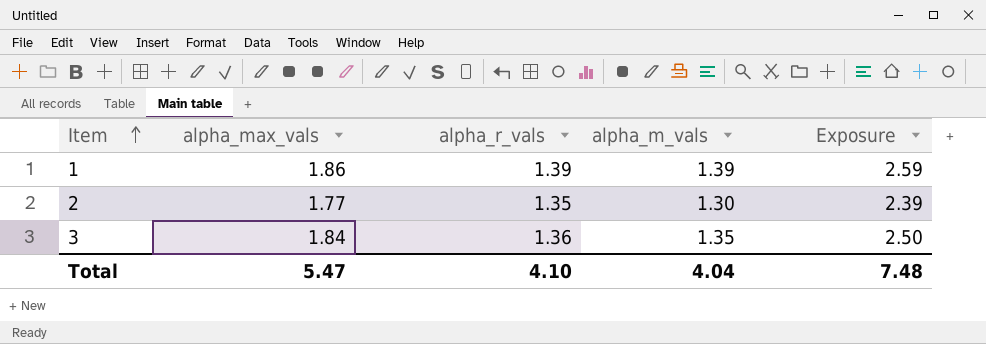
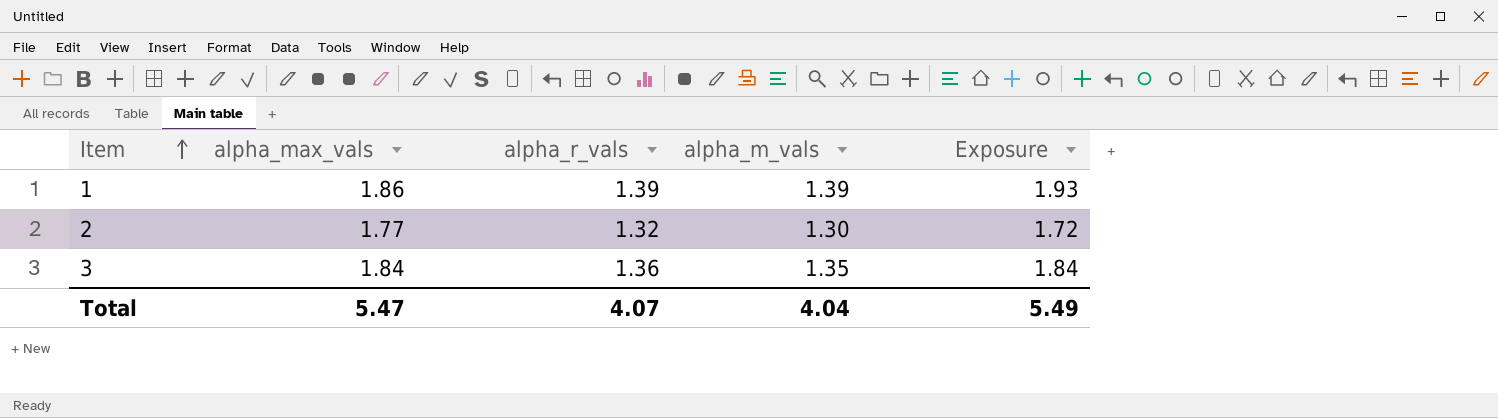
column Exposure | formula: [alpha_max_vals] * [alpha_r_vals] -> [alpha_r_vals] * [alpha_m_vals]
2 | alpha_r_vals: 1.35 -> 1.32
Total | alpha_r_vals: 4.10 -> 4.07
Total | Exposure: 7.48 -> 5.49

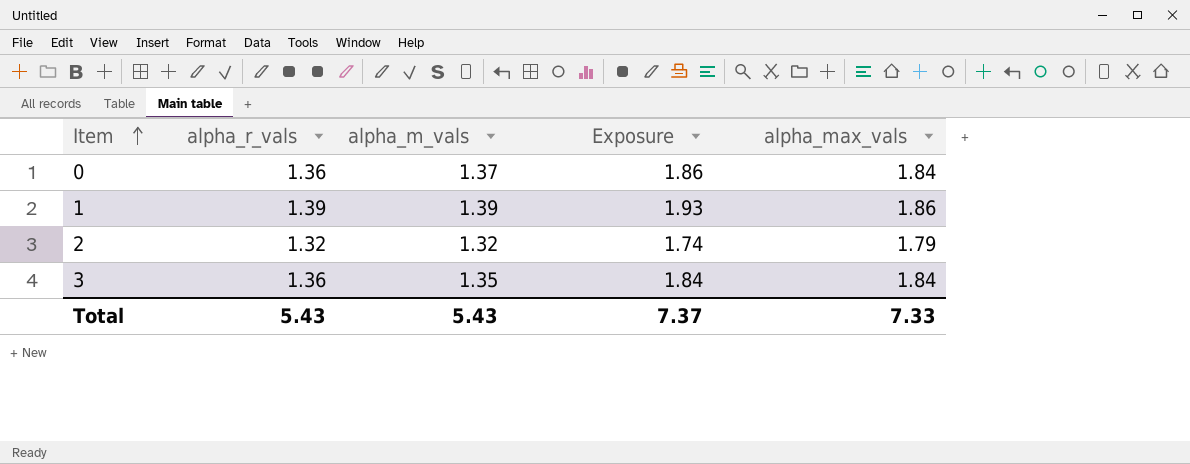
column alpha_max_vals | position: 2 -> 5
row 0: none -> 1.36 | 1.37 | 1.86 | 1.84
2 | alpha_m_vals: 1.30 -> 1.32
2 | Exposure: 1.72 -> 1.74
2 | alpha_max_vals: 1.77 -> 1.79
Total | alpha_r_vals: 4.07 -> 5.43
Total | alpha_m_vals: 4.04 -> 5.43
Total | Exposure: 5.49 -> 7.37
Total | alpha_max_vals: 5.47 -> 7.33

